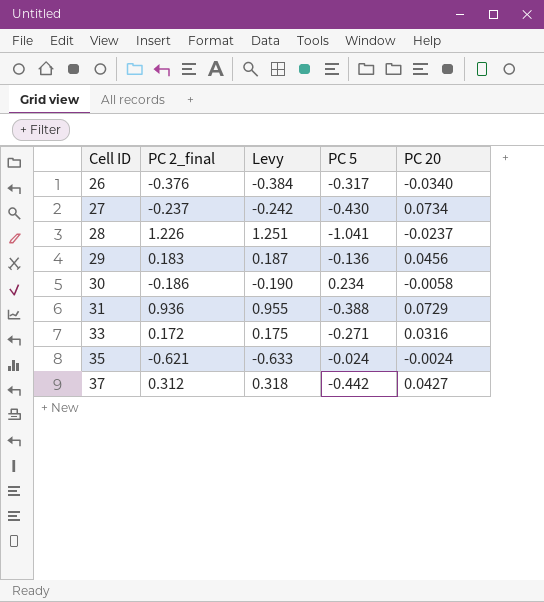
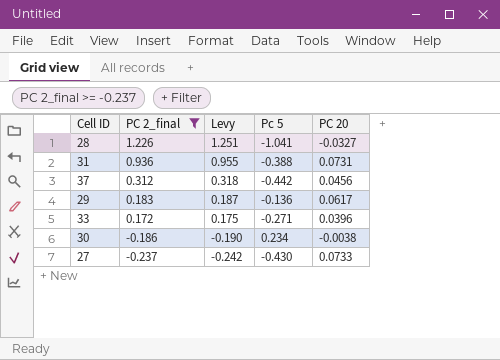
filter: none -> PC 2_final >= -0.237
row order: Cell ID ascending -> PC 2_final descending
column name: PC 5 -> Pc 5
28 | PC 20: -0.0237 -> -0.0327
31 | PC 20: 0.0729 -> 0.0731
37 | PC 20: 0.0427 -> 0.0456
29 | PC 20: 0.0456 -> 0.0617
33 | PC 20: 0.0316 -> 0.0396
30 | PC 20: -0.0058 -> -0.0038
27 | PC 20: 0.0734 -> 0.0733

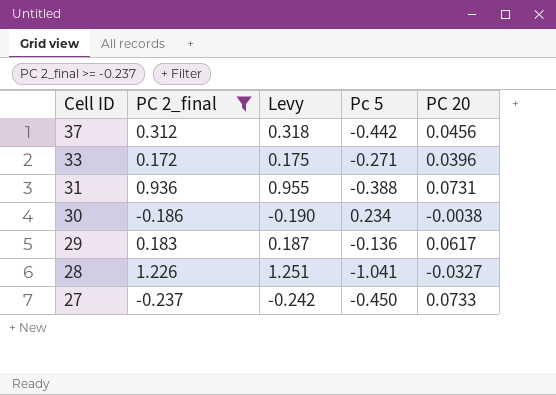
row order: PC 2_final descending -> Cell ID descending
27 | Pc 5: -0.430 -> -0.450

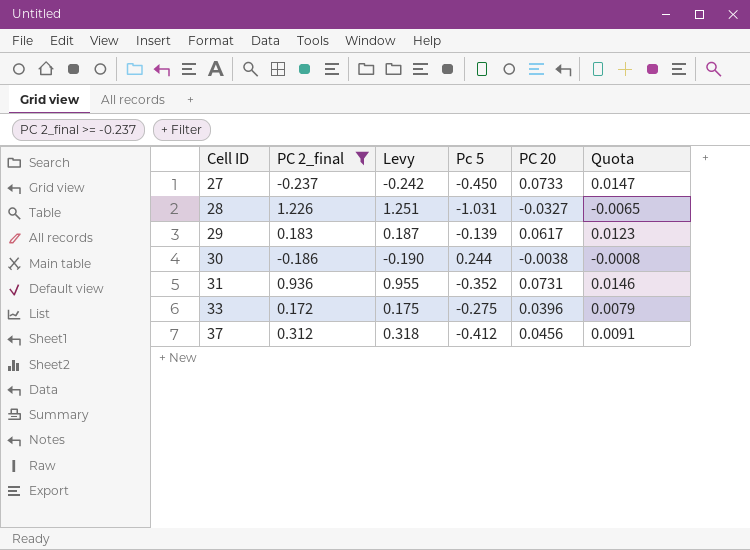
row order: Cell ID descending -> Cell ID ascending
column Quota | formula: none -> [PC 20] * 0.2
28 | Pc 5: -1.041 -> -1.031
29 | Pc 5: -0.136 -> -0.139
30 | Pc 5: 0.234 -> 0.244
31 | Pc 5: -0.388 -> -0.352
33 | Pc 5: -0.271 -> -0.275
37 | Pc 5: -0.442 -> -0.412

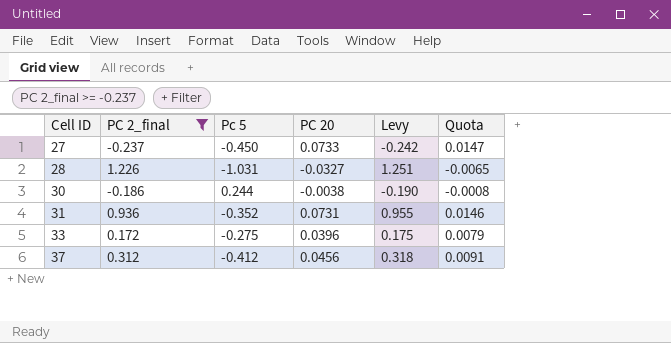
column Levy | position: 3 -> 5
row 29: 0.183 | 0.187 | -0.139 | 0.0617 | 0.0123 -> none

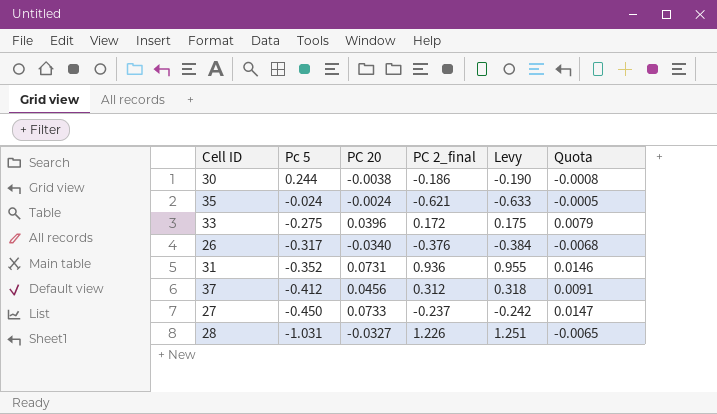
filter: PC 2_final >= -0.237 -> none
row order: Cell ID ascending -> Pc 5 descending
column PC 2_final | position: 2 -> 4

